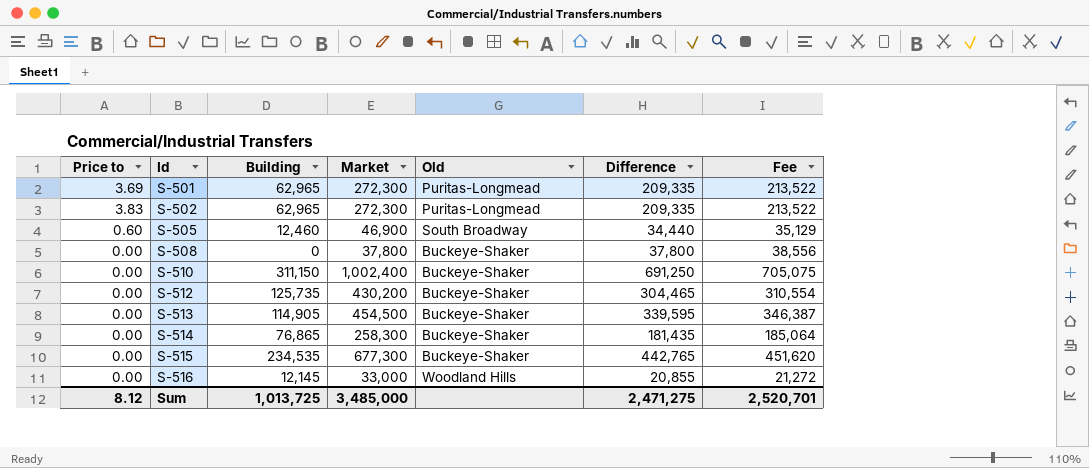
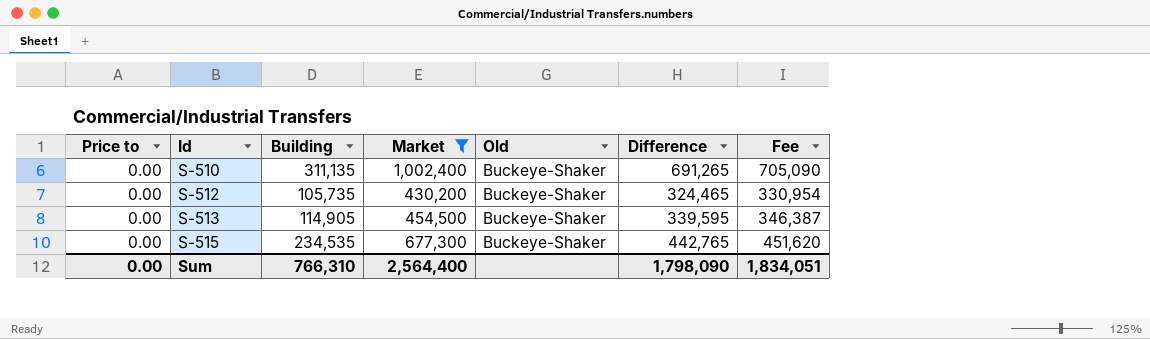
filter: none -> Market >= 430,200
S-510 | Building: 311,150 -> 311,135
S-510 | Difference: 691,250 -> 691,265
S-510 | Fee: 705,075 -> 705,090
S-512 | Building: 125,735 -> 105,735
S-512 | Difference: 304,465 -> 324,465
S-512 | Fee: 310,554 -> 330,954
Sum | Price to: 8.12 -> 0.00
Sum | Building: 1,013,725 -> 766,310
Sum | Market: 3,485,000 -> 2,564,400
Sum | Difference: 2,471,275 -> 1,798,090
Sum | Fee: 2,520,701 -> 1,834,051

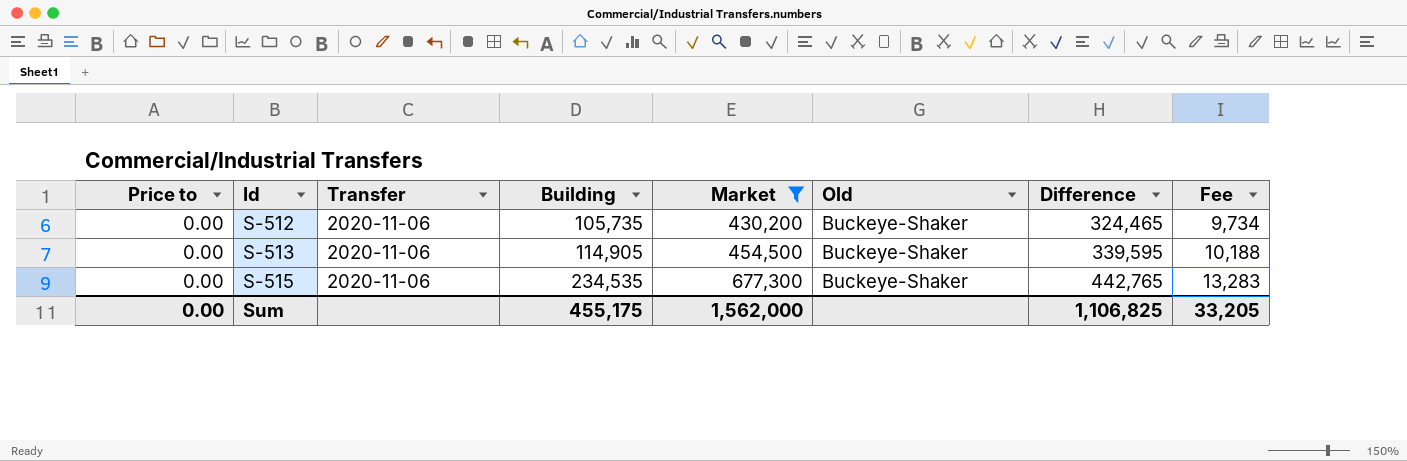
column Transfer | position: none -> 3
column Fee | formula: [Difference] * 1.02 -> [Difference] * 0.03
row S-510: 0.00 | 311,135 | 1,002,400 | Buckeye-Shaker | 691,265 | 705,090 -> none
Sum | Building: 766,310 -> 455,175
Sum | Market: 2,564,400 -> 1,562,000
Sum | Difference: 1,798,090 -> 1,106,825
Sum | Fee: 1,834,051 -> 33,205

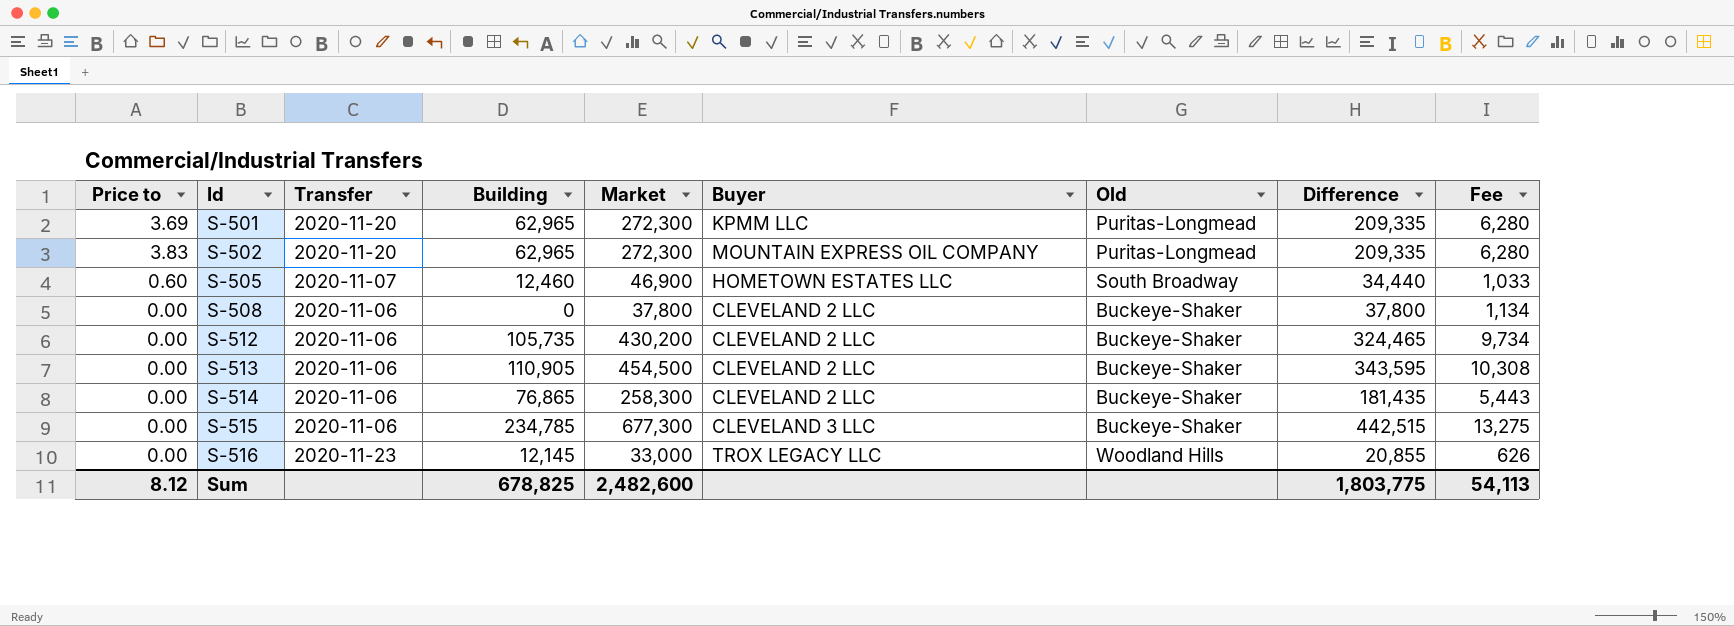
filter: Market >= 430,200 -> none
column Buyer | position: none -> 6
S-513 | Building: 114,905 -> 110,905
S-513 | Difference: 339,595 -> 343,595
S-513 | Fee: 10,188 -> 10,308
S-515 | Building: 234,535 -> 234,785
S-515 | Difference: 442,765 -> 442,515
S-515 | Fee: 13,283 -> 13,275
Sum | Price to: 0.00 -> 8.12
Sum | Building: 455,175 -> 678,825
Sum | Market: 1,562,000 -> 2,482,600
Sum | Difference: 1,106,825 -> 1,803,775
Sum | Fee: 33,205 -> 54,113

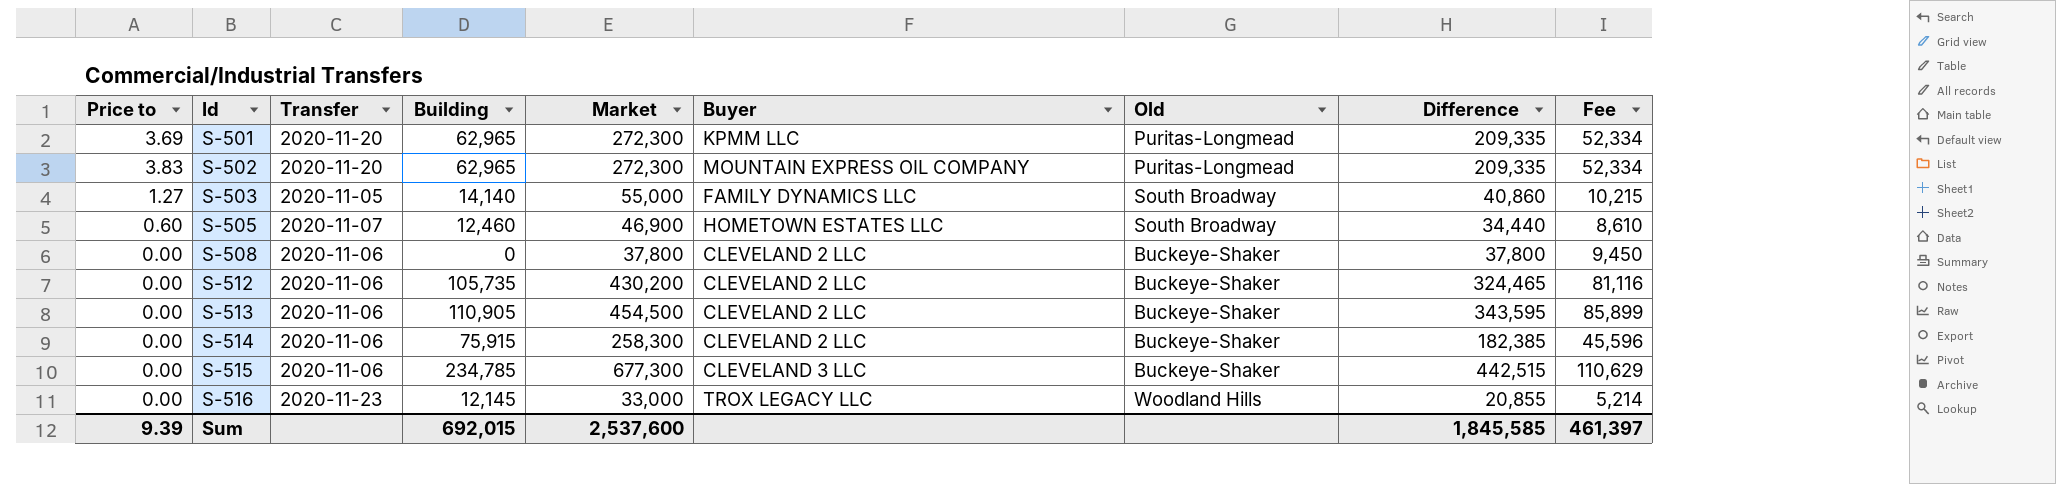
column Fee | formula: [Difference] * 0.03 -> [Difference] * 0.25
row S-503: none -> 1.27 | 2020-11-05 | 14,140 | 55,000 | FAMILY DYNAMICS LLC | South Broadway | 40,860 | 10,215
S-514 | Building: 76,865 -> 75,915
S-514 | Difference: 181,435 -> 182,385
Sum | Price to: 8.12 -> 9.39
Sum | Building: 678,825 -> 692,015
Sum | Market: 2,482,600 -> 2,537,600
Sum | Difference: 1,803,775 -> 1,845,585
Sum | Fee: 54,113 -> 461,397

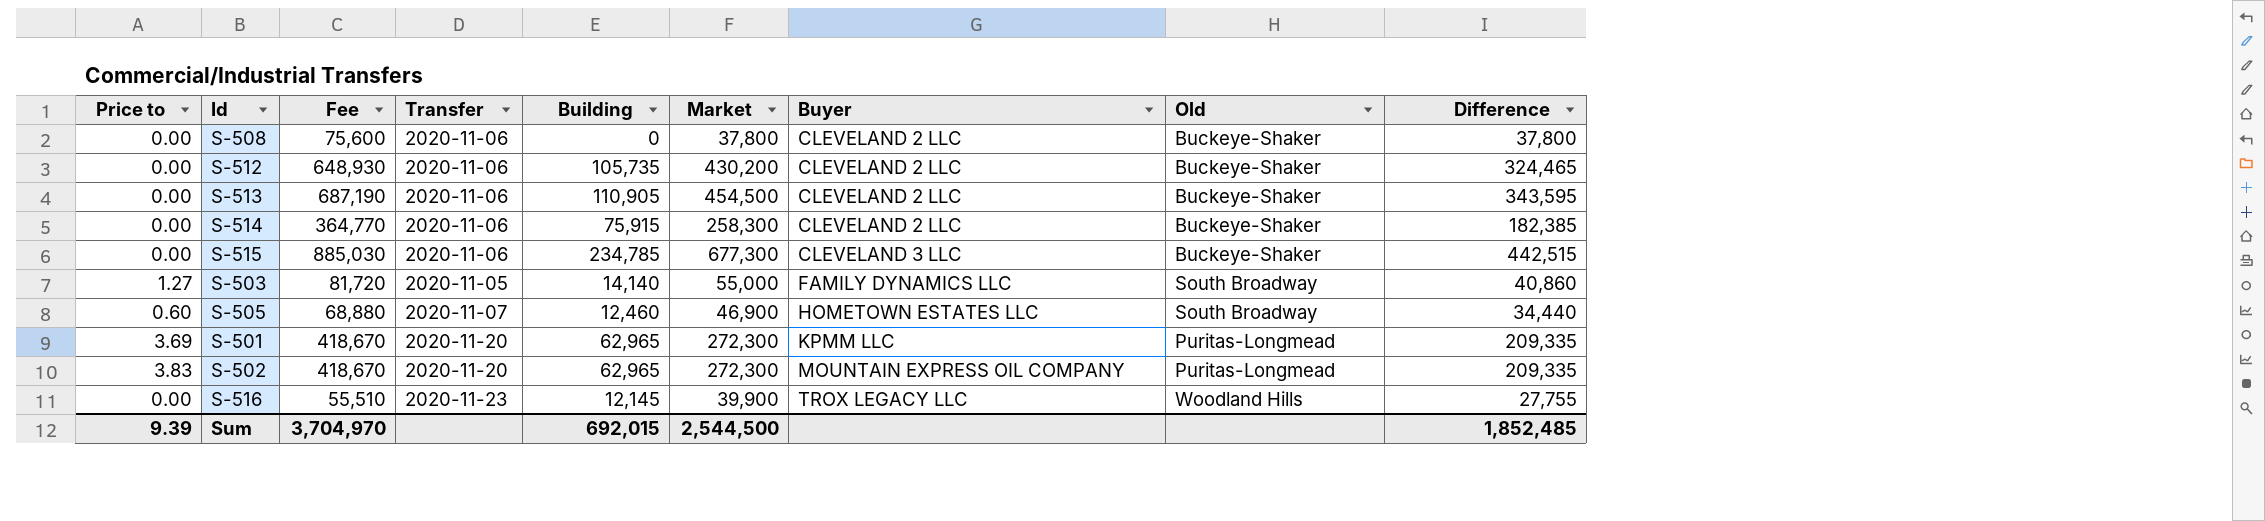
row order: Id ascending -> Buyer ascending
column Fee | formula: [Difference] * 0.25 -> [Difference] * 2
column Fee | position: 9 -> 3
S-516 | Market: 33,000 -> 39,900
S-516 | Difference: 20,855 -> 27,755
Sum | Fee: 461,397 -> 3,704,970
Sum | Market: 2,537,600 -> 2,544,500
Sum | Difference: 1,845,585 -> 1,852,485

